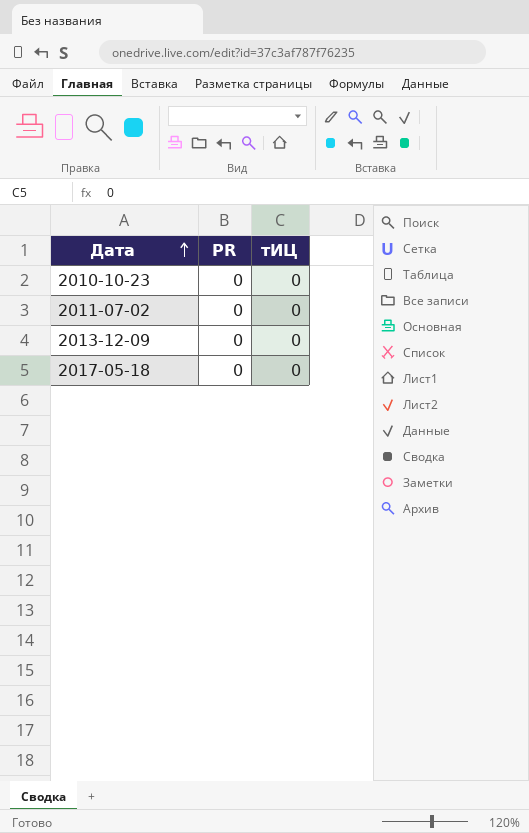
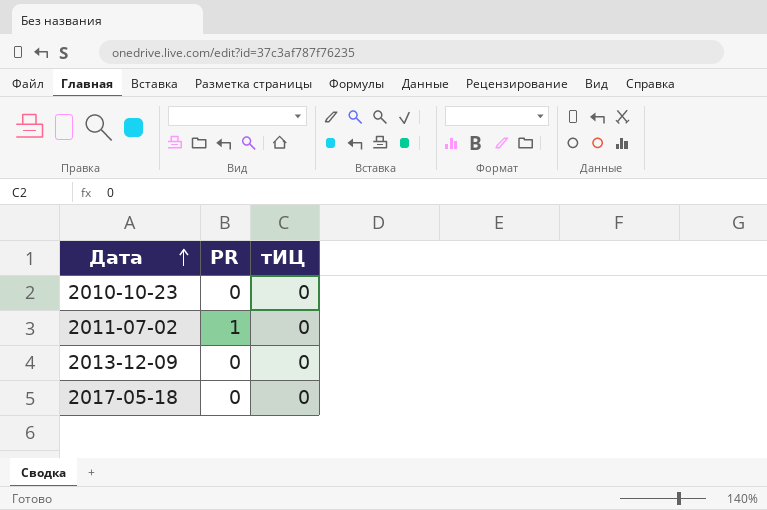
2011-07-02 | PR: 0 -> 1

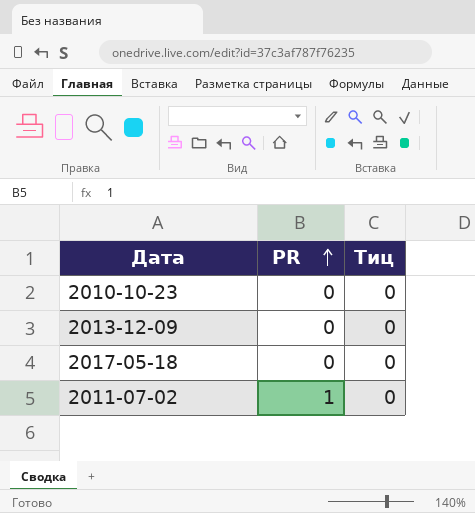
row order: Дата ascending -> PR ascending
column name: тИЦ -> Тиц

